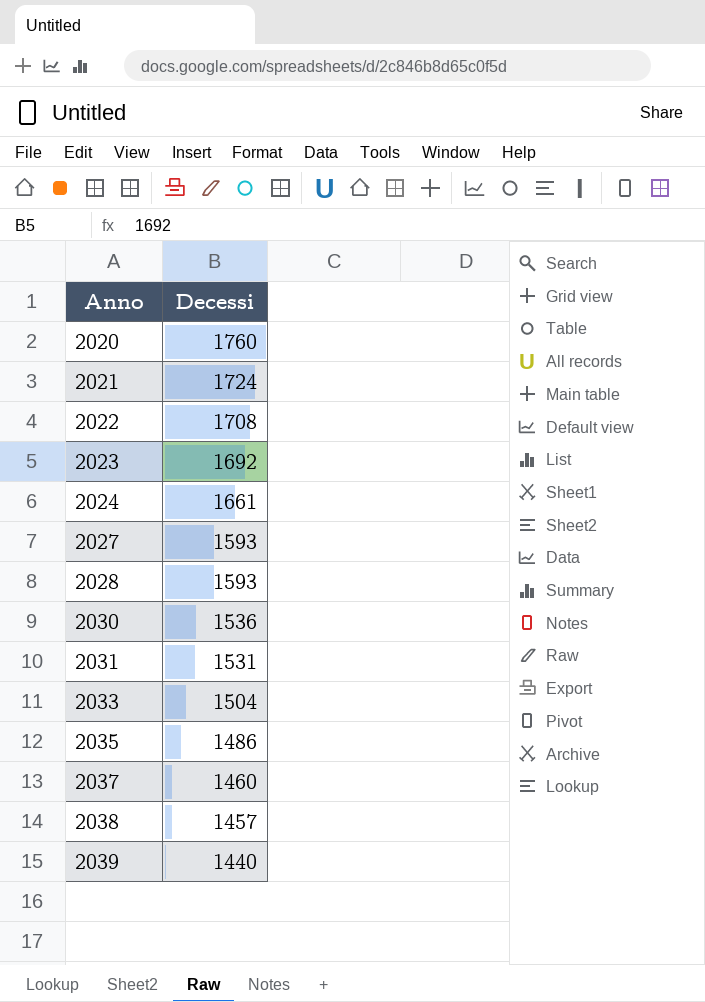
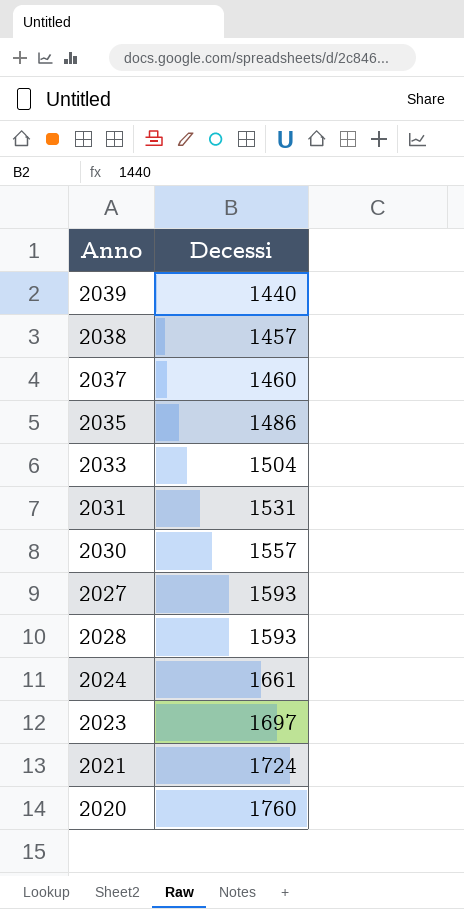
row order: Anno ascending -> Decessi ascending
row 2022: 1708 -> none
2030 | Decessi: 1536 -> 1557
2023 | Decessi: 1692 -> 1697

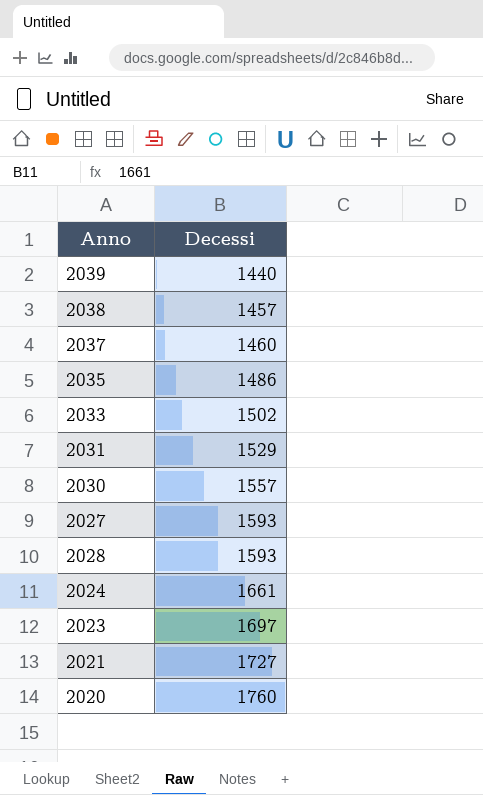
2033 | Decessi: 1504 -> 1502
2031 | Decessi: 1531 -> 1529
2021 | Decessi: 1724 -> 1727

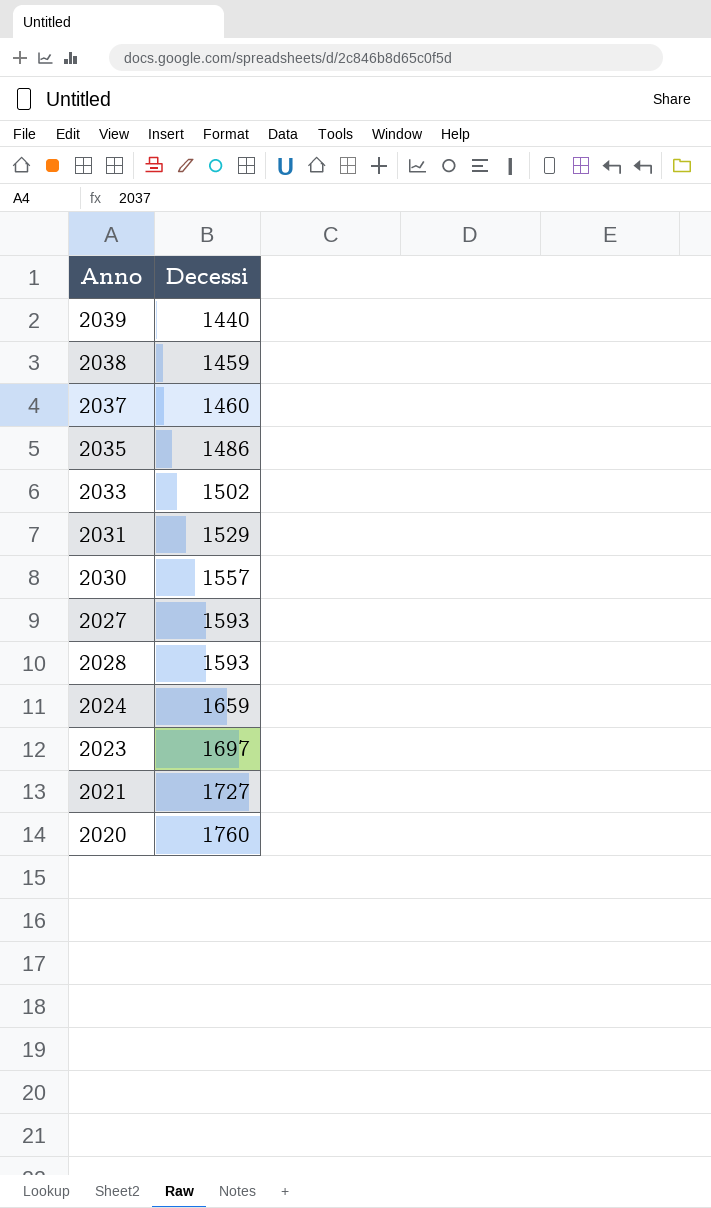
2038 | Decessi: 1457 -> 1459
2024 | Decessi: 1661 -> 1659

